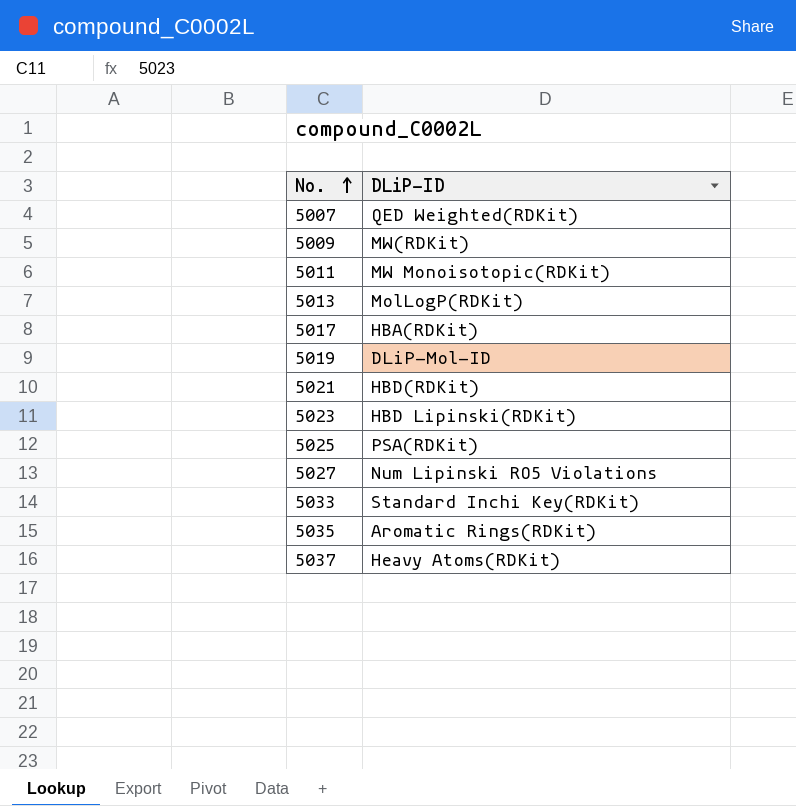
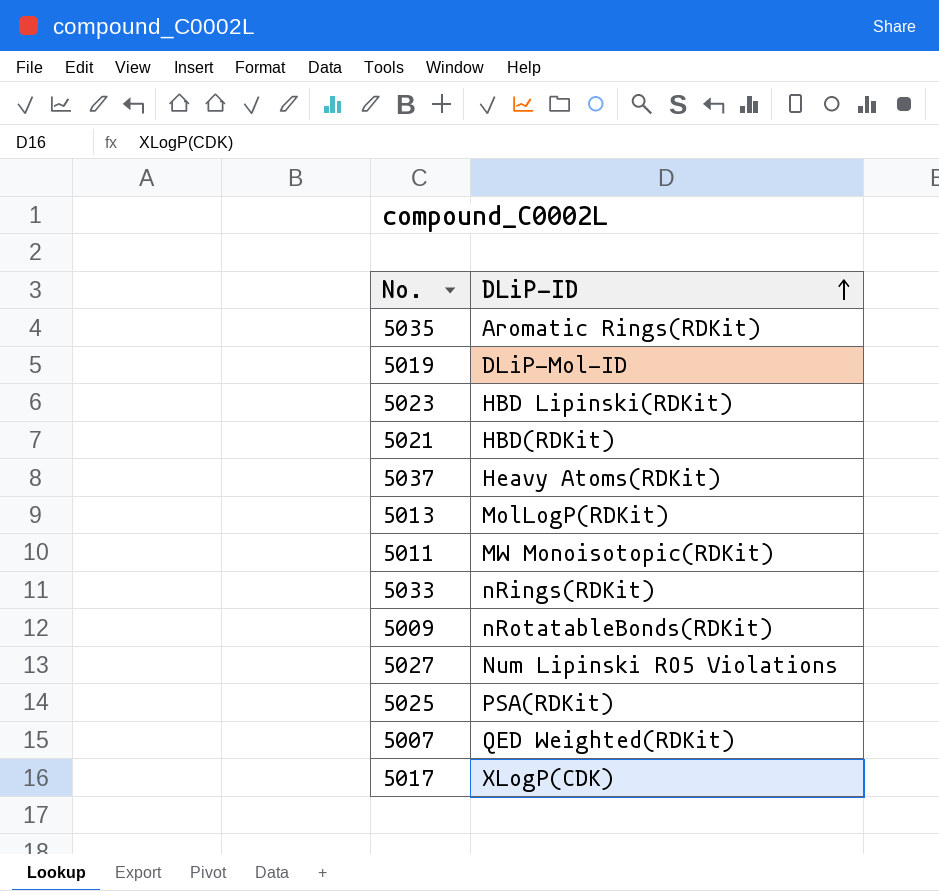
row order: No. ascending -> DLiP-ID ascending
5033 | DLiP-ID: Standard Inchi Key(RDKit) -> nRings(RDKit)
5009 | DLiP-ID: MW(RDKit) -> nRotatableBonds(RDKit)
5017 | DLiP-ID: HBA(RDKit) -> XLogP(CDK)

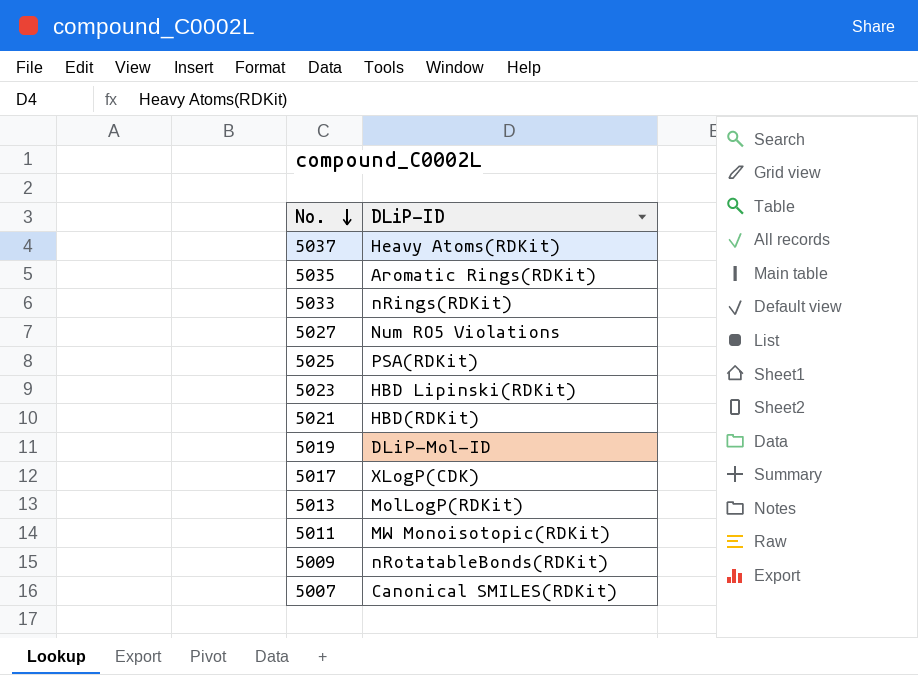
row order: DLiP-ID ascending -> No. descending
5027 | DLiP-ID: Num Lipinski RO5 Violations -> Num RO5 Violations
5007 | DLiP-ID: QED Weighted(RDKit) -> Canonical SMILES(RDKit)

